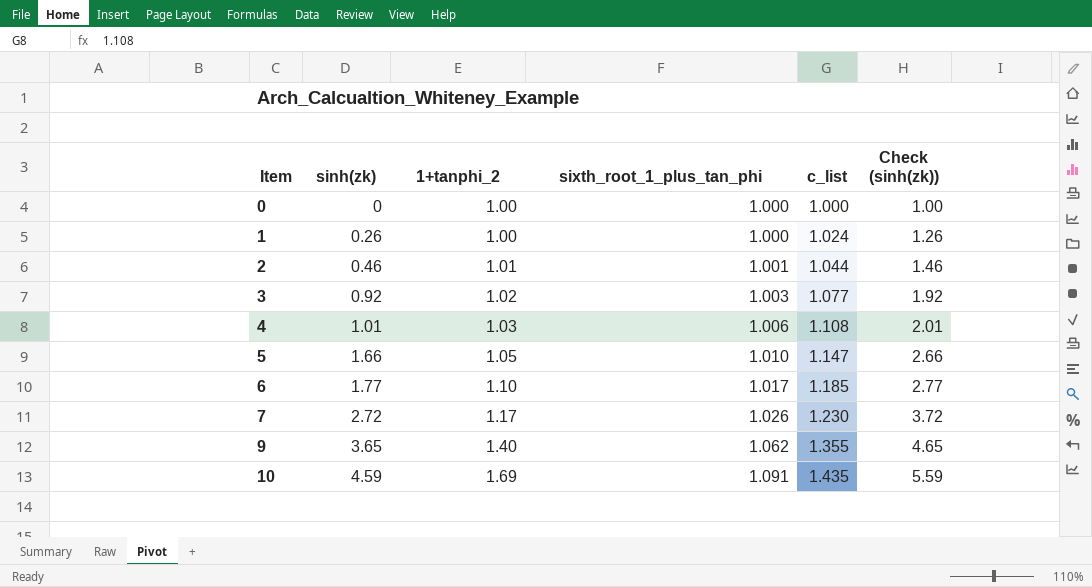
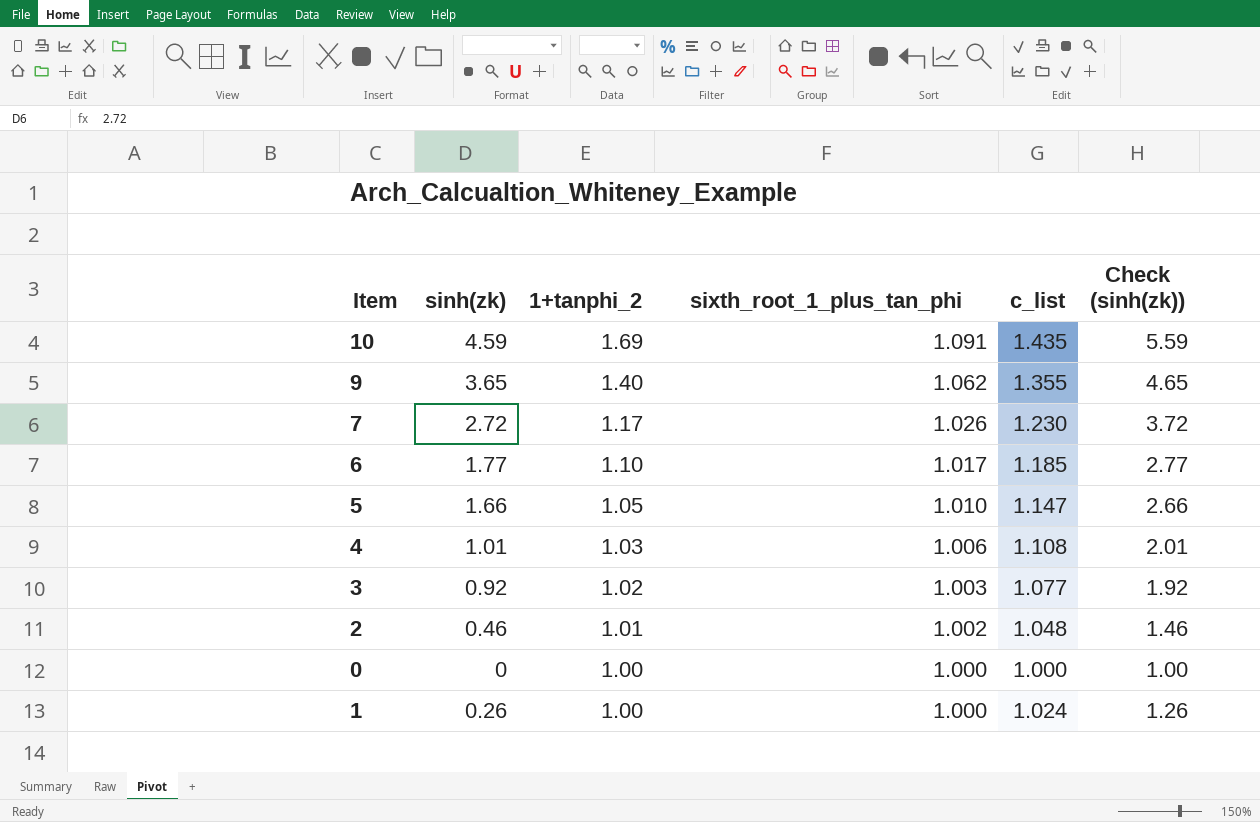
row order: Item ascending -> 1+tanphi_2 descending
2 | sixth_root_1_plus_tan_phi: 1.001 -> 1.002
2 | c_list: 1.044 -> 1.048

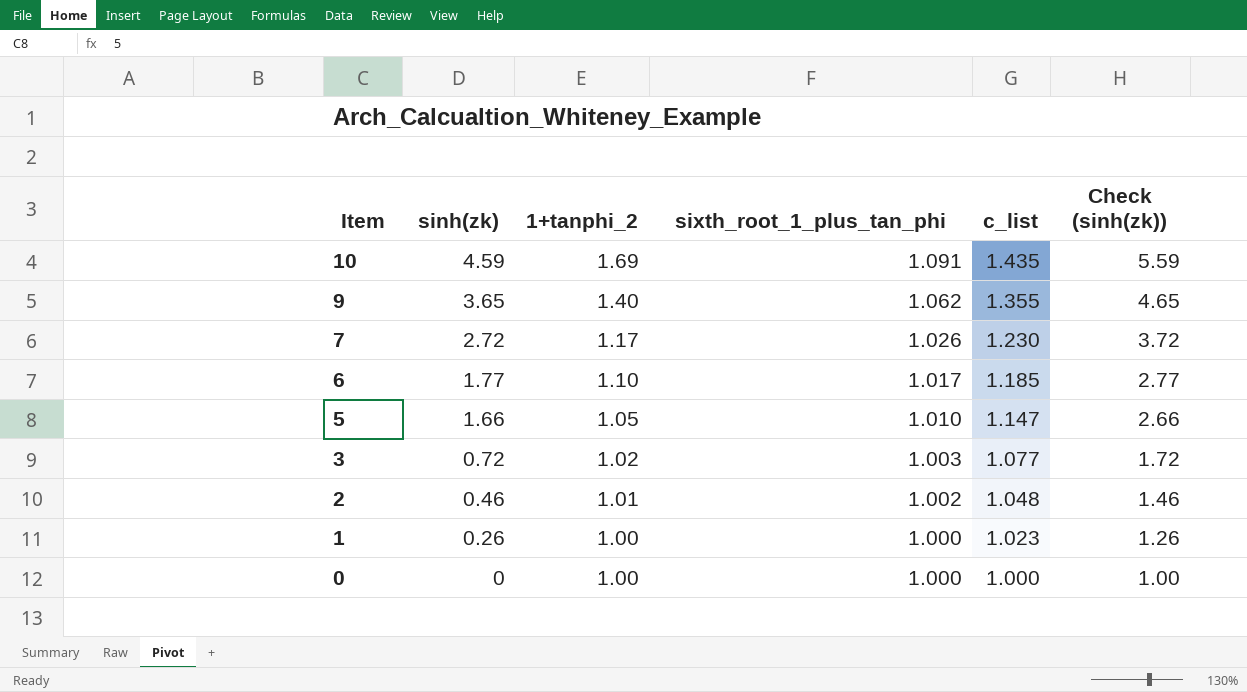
row order: 1+tanphi_2 descending -> Item descending
row 4: 1.01 | 1.03 | 1.006 | 1.108 | 2.01 -> none
3 | sinh(zk): 0.92 -> 0.72
3 | Check (sinh(zk)): 1.92 -> 1.72
1 | c_list: 1.024 -> 1.023

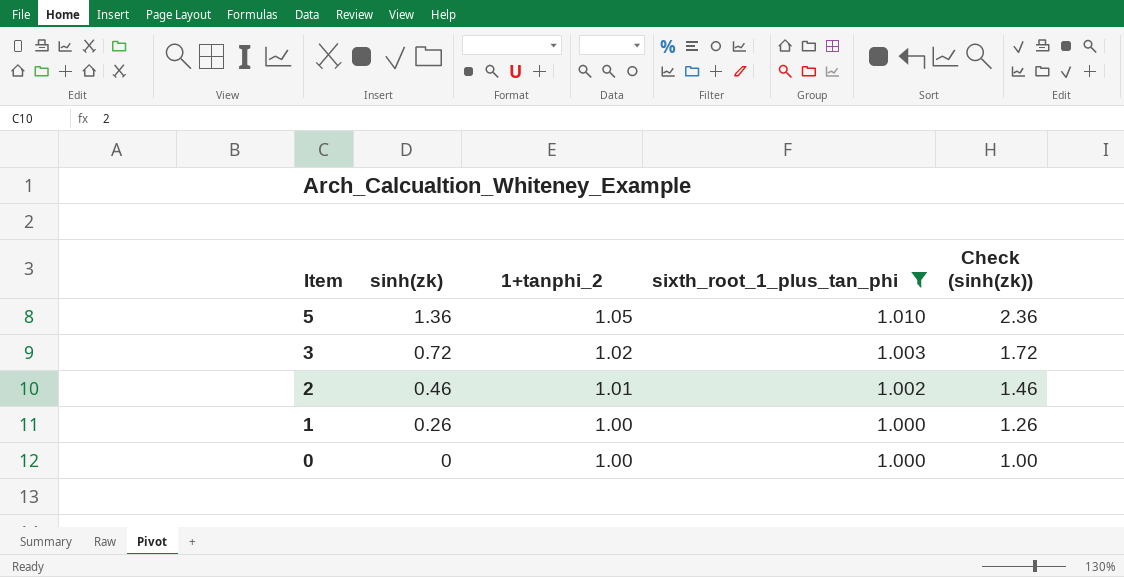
filter: none -> sixth_root_1_plus_tan_phi <= 1.010
column c_list | position: 5 -> none
5 | sinh(zk): 1.66 -> 1.36
5 | Check (sinh(zk)): 2.66 -> 2.36

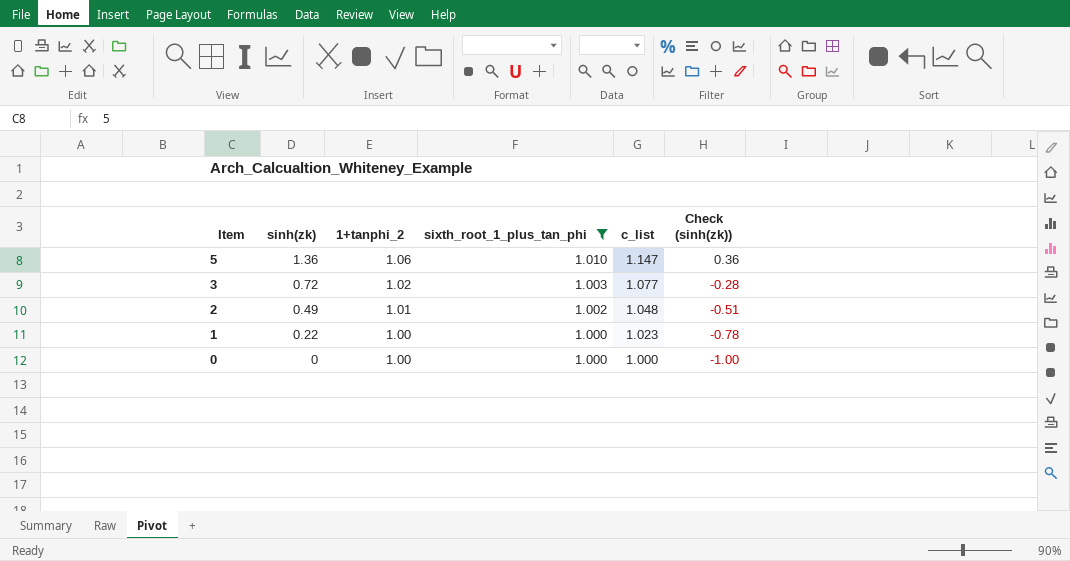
column c_list | position: none -> 5
column Check (sinh(zk)) | formula: [sinh(zk)] + 1 -> [sinh(zk)] - 1
5 | 1+tanphi_2: 1.05 -> 1.06
2 | sinh(zk): 0.46 -> 0.49
1 | sinh(zk): 0.26 -> 0.22

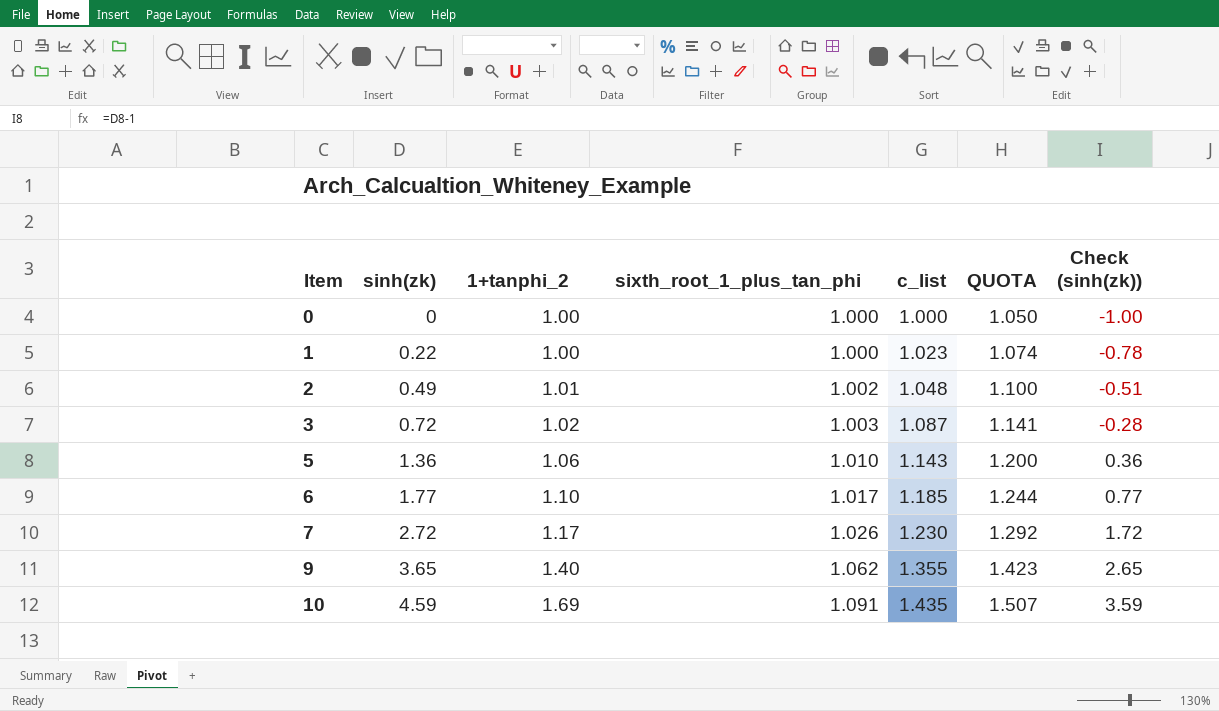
filter: sixth_root_1_plus_tan_phi <= 1.010 -> none
row order: Item descending -> Item ascending
column QUOTA | formula: none -> [c_list] * 1.05
3 | c_list: 1.077 -> 1.087
5 | c_list: 1.147 -> 1.143

